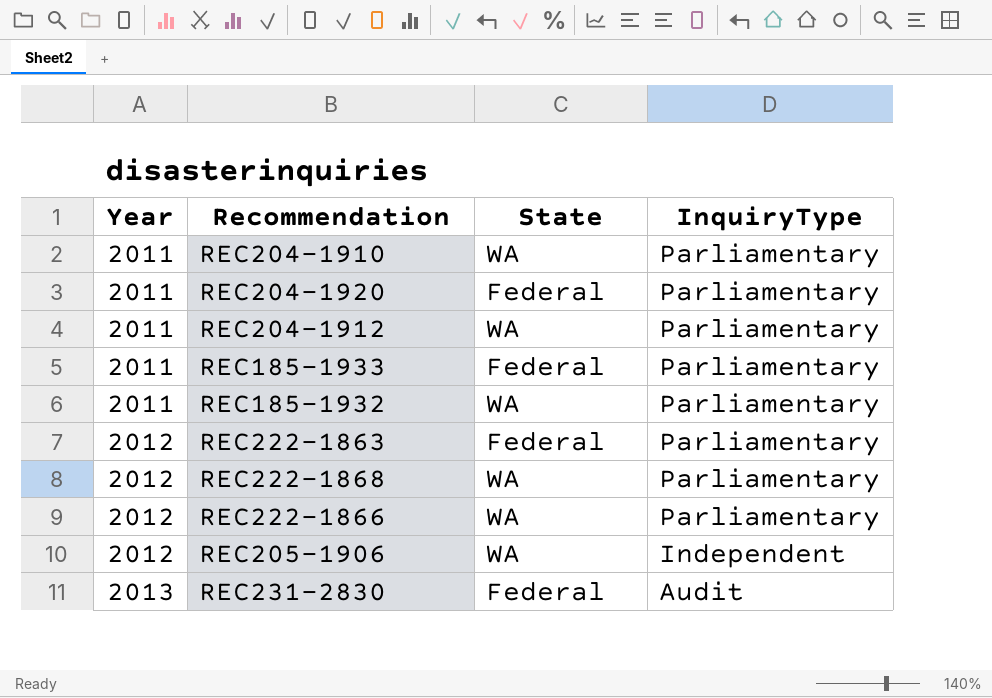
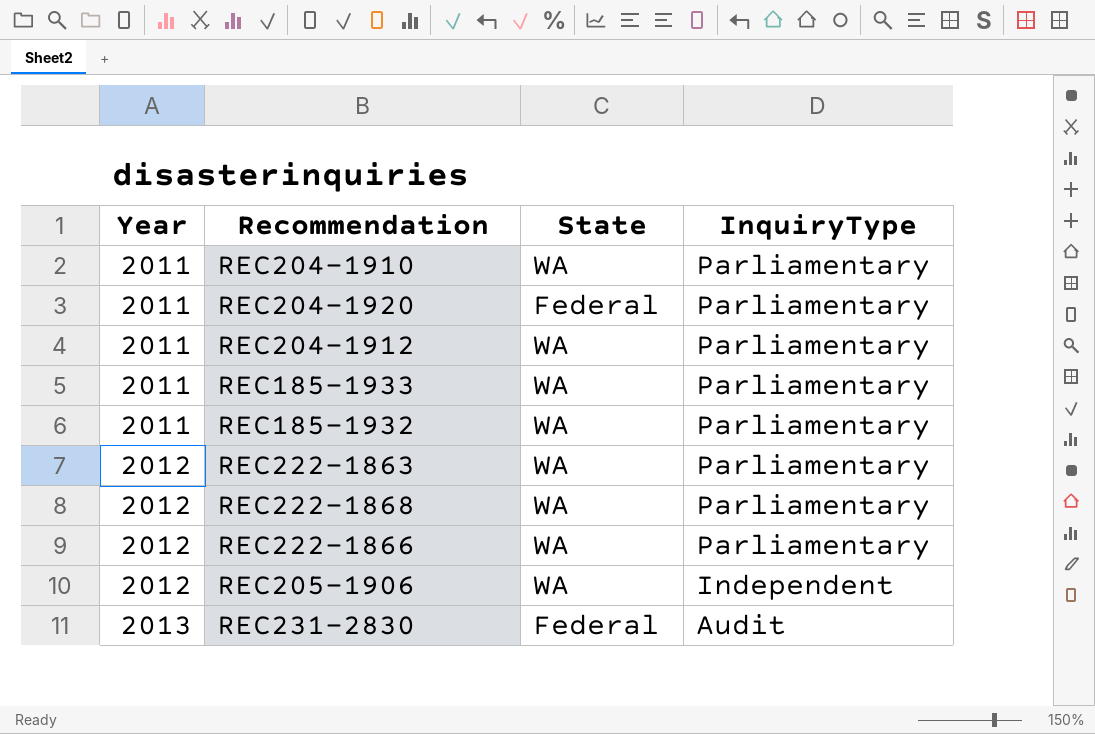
REC185-1933 | State: Federal -> WA
REC222-1863 | State: Federal -> WA

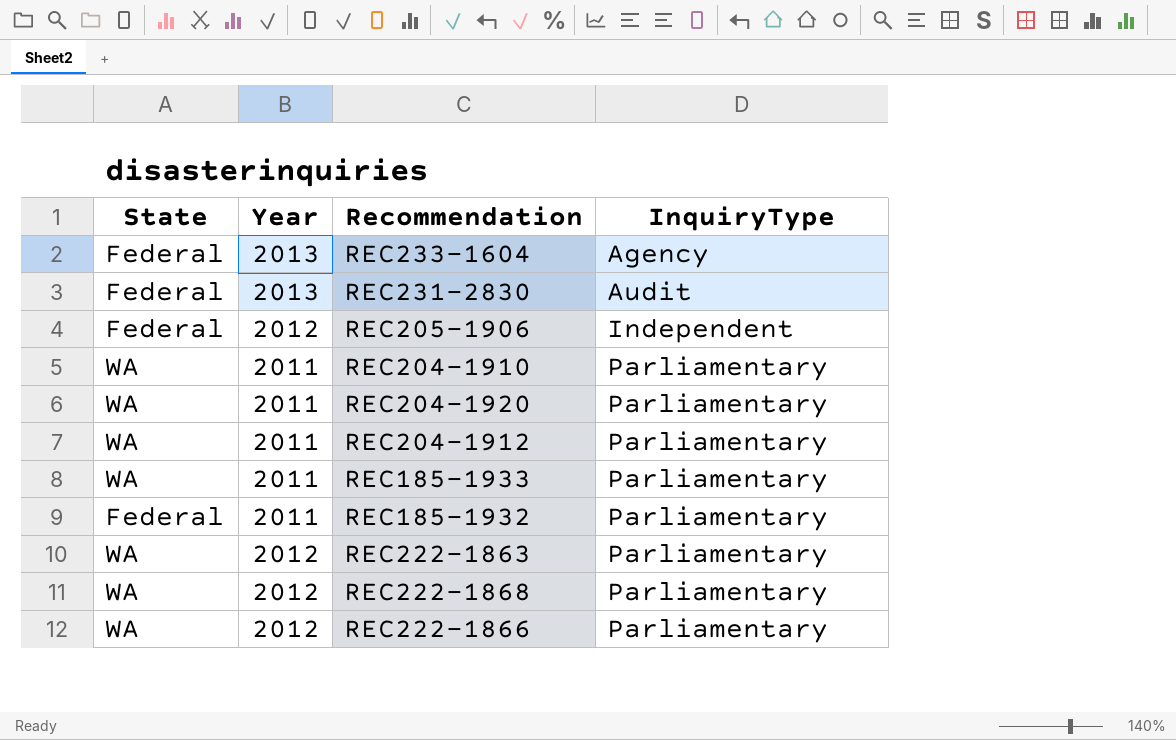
row order: Year ascending -> InquiryType ascending
column State | position: 3 -> 1
row REC233-1604: none -> Federal | 2013 | Agency
REC205-1906 | State: WA -> Federal
REC204-1920 | State: Federal -> WA
REC185-1932 | State: WA -> Federal

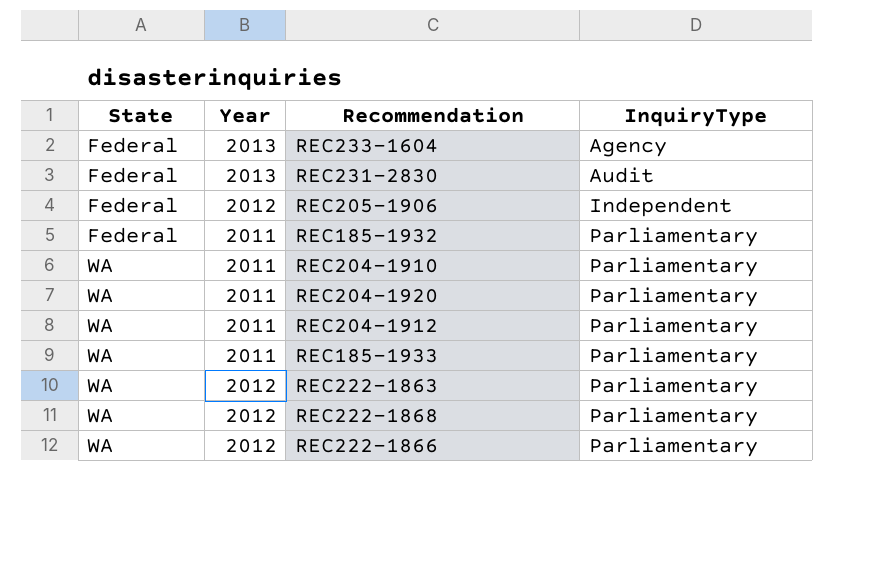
row order: InquiryType ascending -> State ascending

